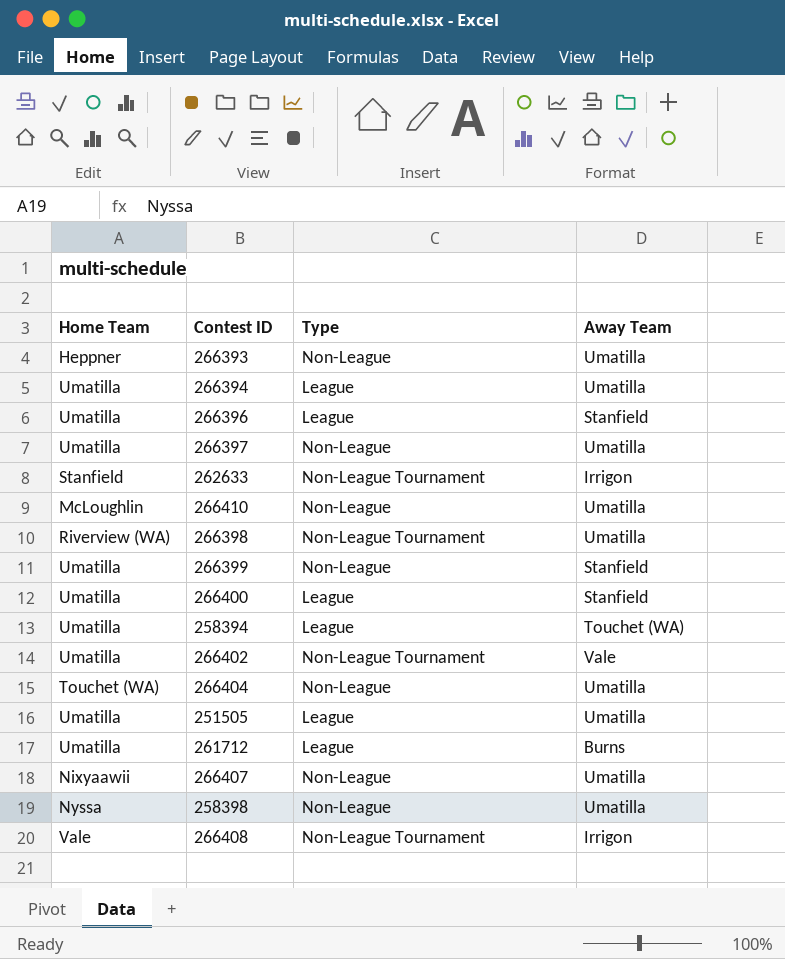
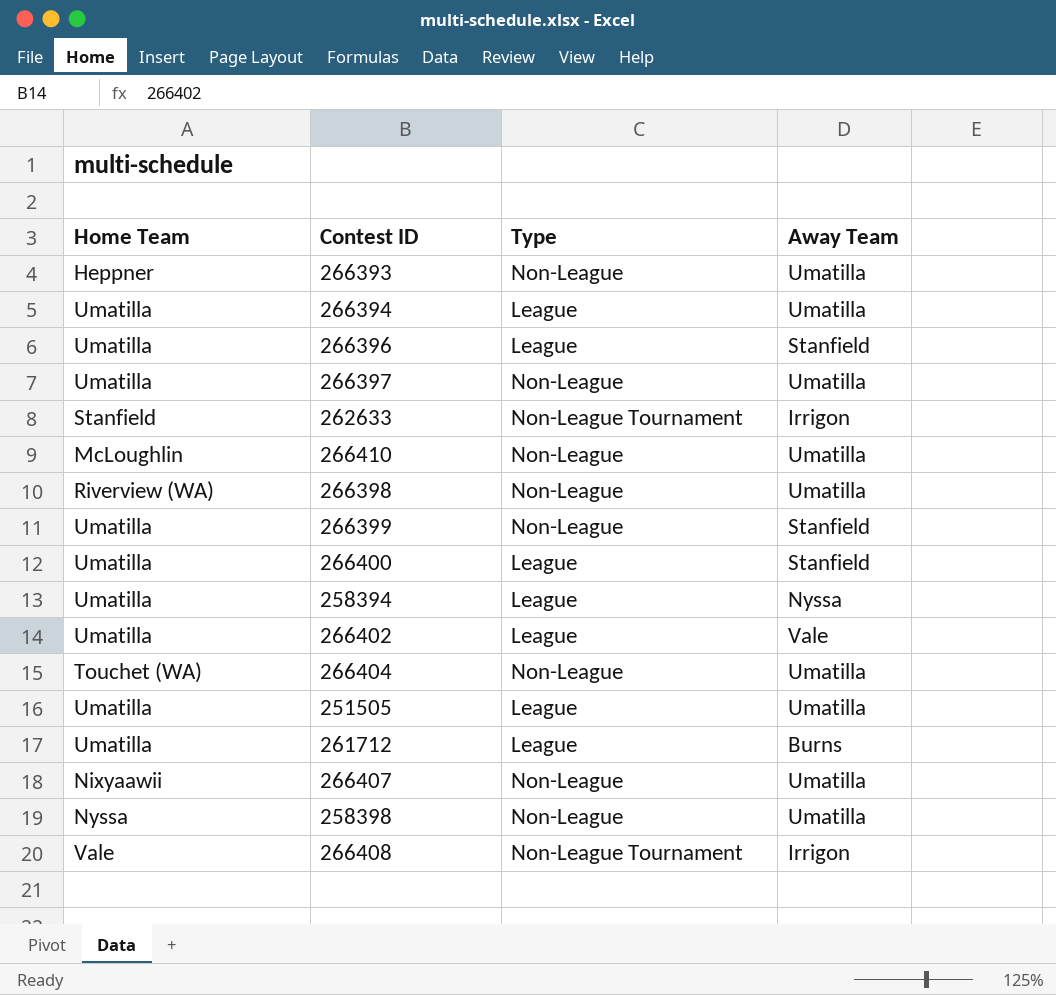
266398 | Type: Non-League Tournament -> Non-League
258394 | Away Team: Touchet (WA) -> Nyssa
266402 | Type: Non-League Tournament -> League

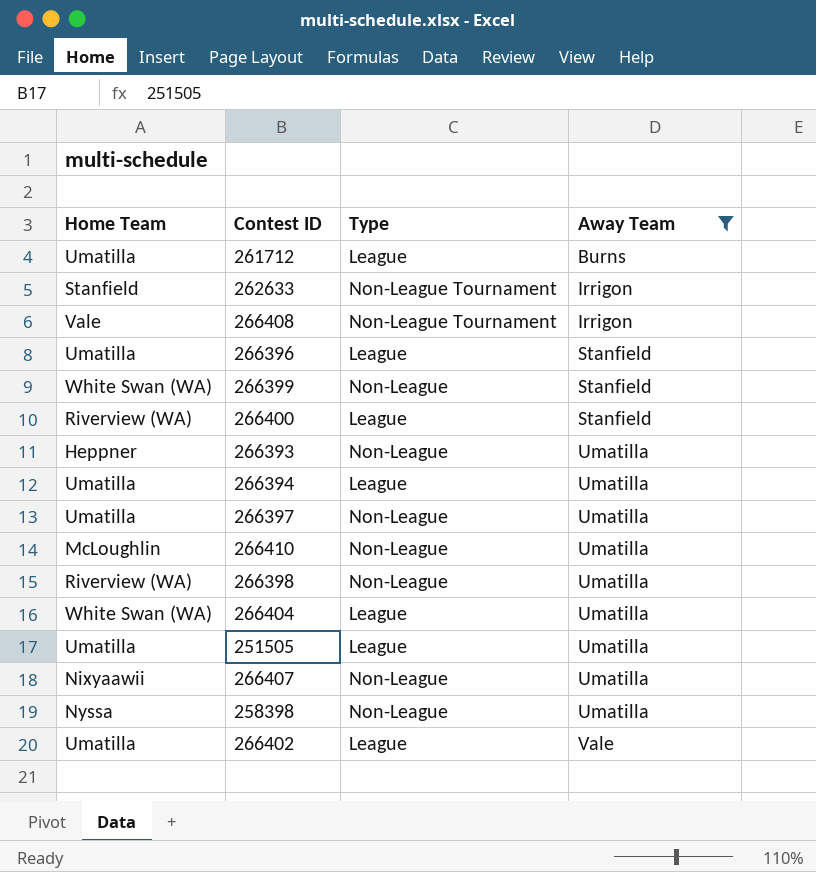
filter: none -> Away Team != Nyssa
row order: none -> Away Team ascending
266399 | Home Team: Umatilla -> White Swan (WA)
266400 | Home Team: Umatilla -> Riverview (WA)
266404 | Home Team: Touchet (WA) -> White Swan (WA)
266404 | Type: Non-League -> League

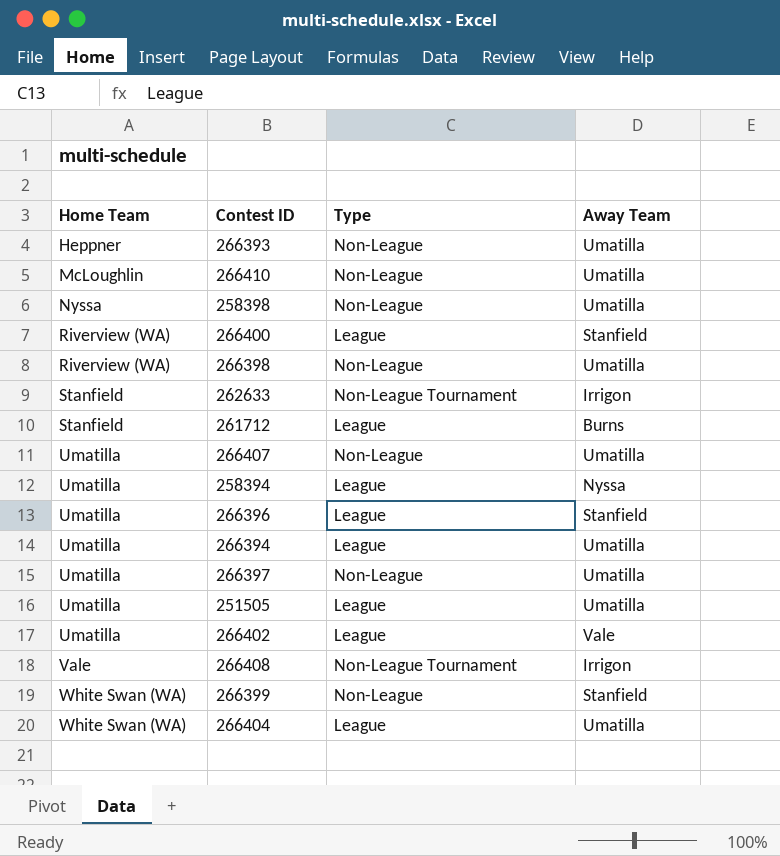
filter: Away Team != Nyssa -> none
row order: Away Team ascending -> Home Team ascending
261712 | Home Team: Umatilla -> Stanfield
266407 | Home Team: Nixyaawii -> Umatilla

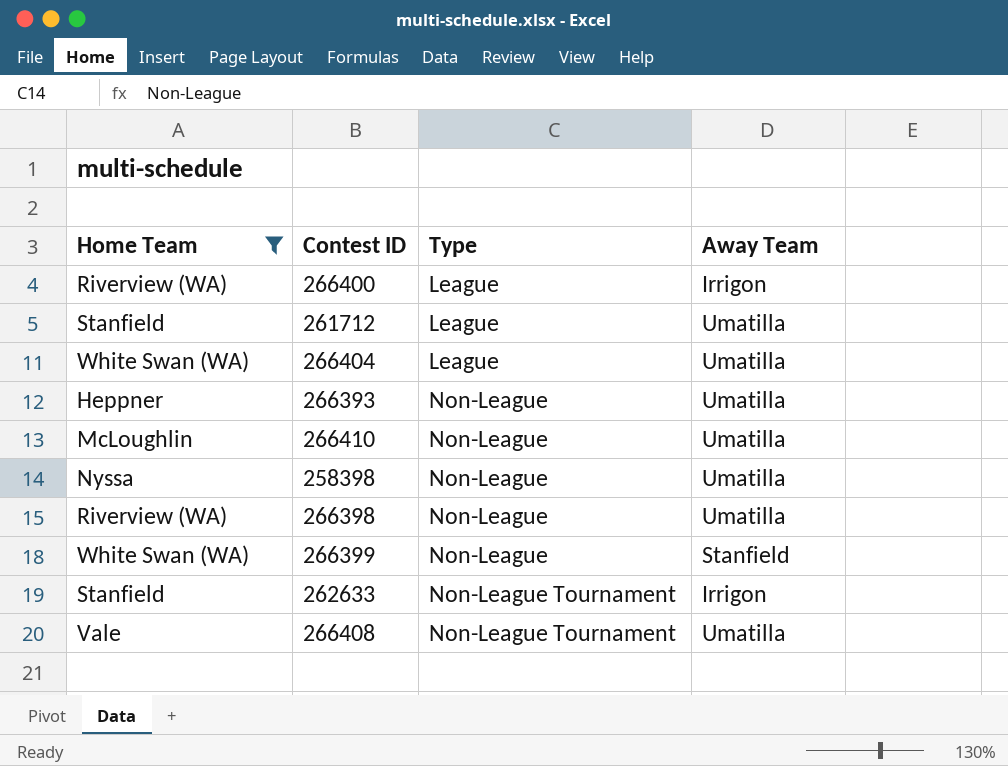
filter: none -> Home Team != Umatilla
row order: Home Team ascending -> Type ascending
266400 | Away Team: Stanfield -> Irrigon
261712 | Away Team: Burns -> Umatilla
266408 | Away Team: Irrigon -> Umatilla

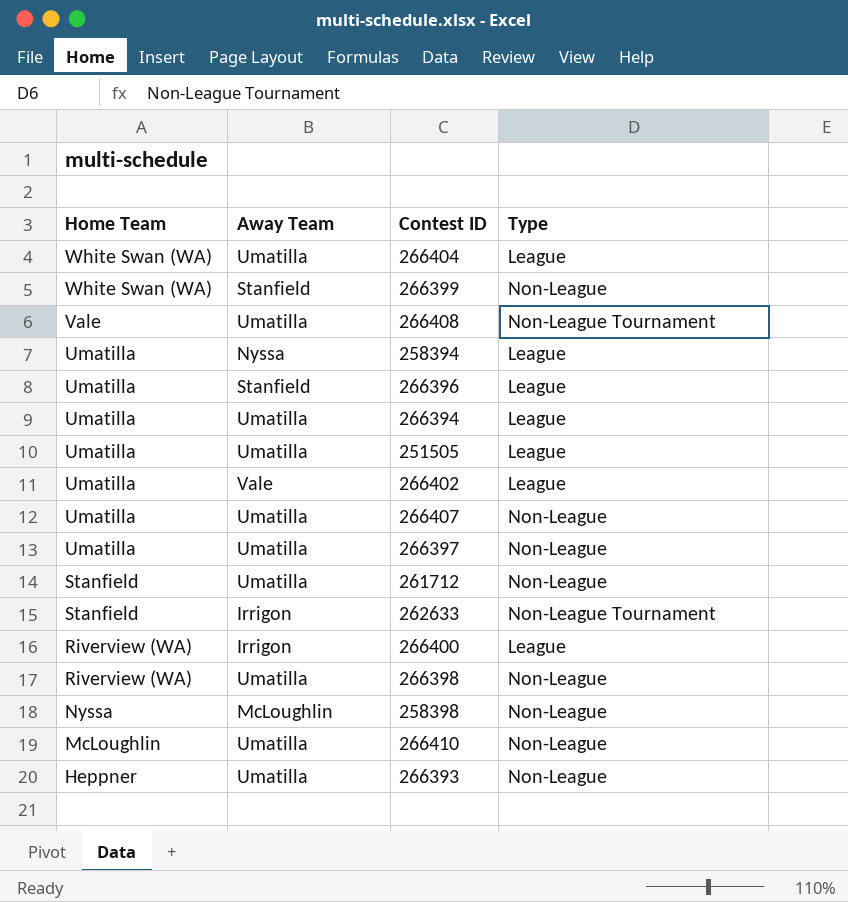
filter: Home Team != Umatilla -> none
row order: Type ascending -> Home Team descending
column Away Team | position: 4 -> 2
261712 | Type: League -> Non-League
258398 | Away Team: Umatilla -> McLoughlin

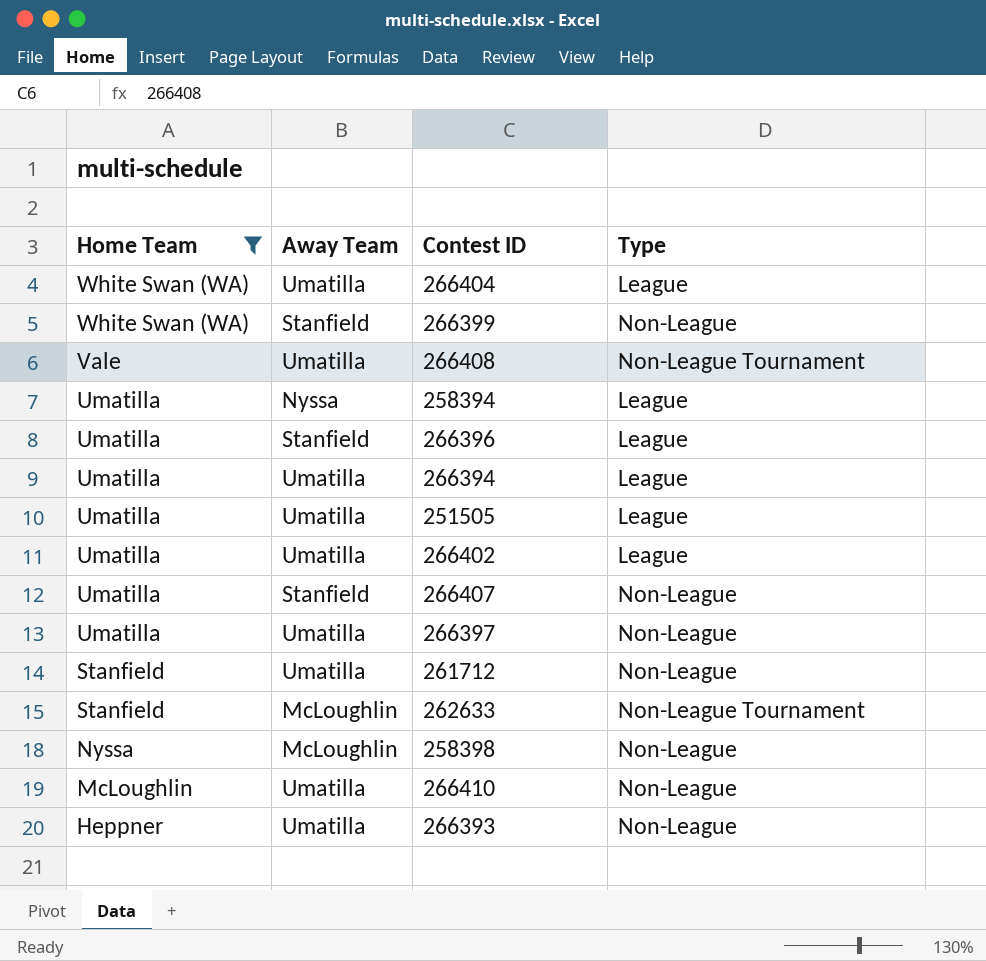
filter: none -> Home Team != Riverview (WA)
266402 | Away Team: Vale -> Umatilla
266407 | Away Team: Umatilla -> Stanfield
262633 | Away Team: Irrigon -> McLoughlin

